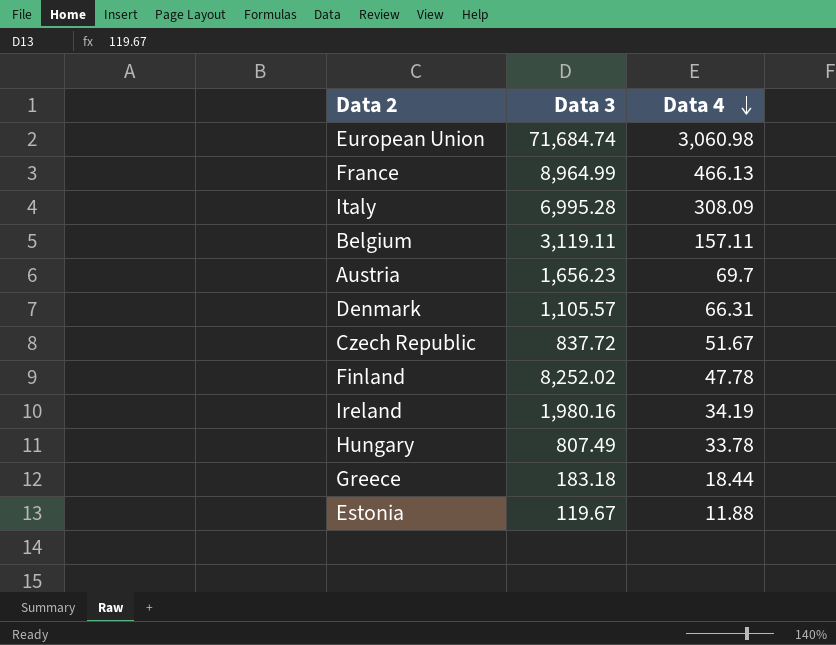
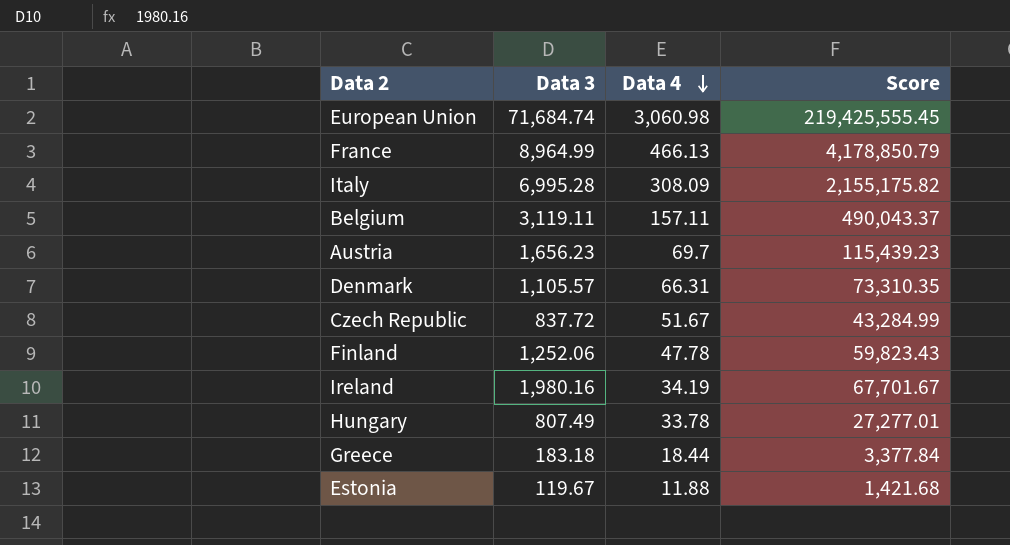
column Score | formula: none -> [Data 3] * [Data 4]
Finland | Data 3: 8,252.02 -> 1,252.06

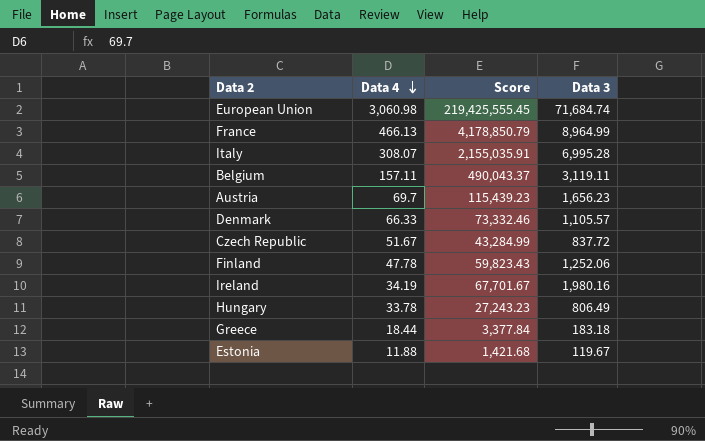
column Data 3 | position: 2 -> 4
Italy | Data 4: 308.09 -> 308.07
Italy | Score: 2,155,175.82 -> 2,155,035.91
Denmark | Data 4: 66.31 -> 66.33
Denmark | Score: 73,310.35 -> 73,332.46
Hungary | Score: 27,277.01 -> 27,243.23
Hungary | Data 3: 807.49 -> 806.49

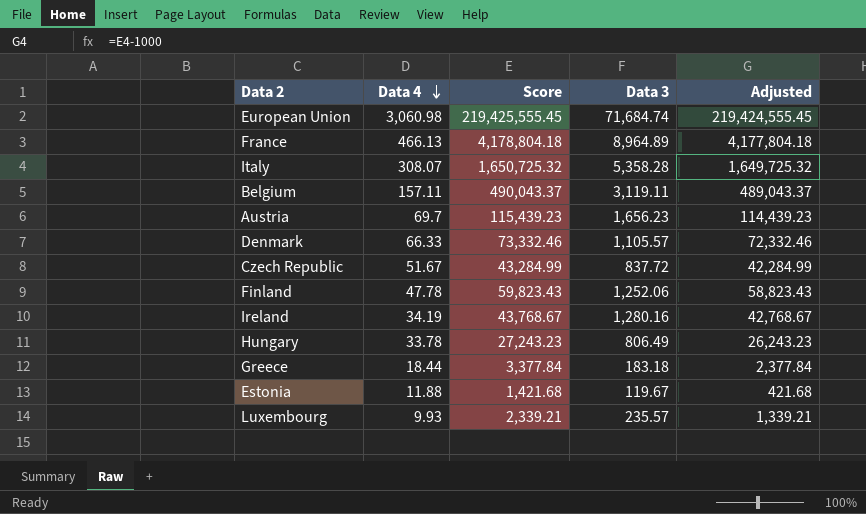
column Adjusted | formula: none -> [Score] - 1000
France | Score: 4,178,850.79 -> 4,178,804.18
France | Data 3: 8,964.99 -> 8,964.89
Italy | Score: 2,155,035.91 -> 1,650,725.32
Italy | Data 3: 6,995.28 -> 5,358.28
Ireland | Score: 67,701.67 -> 43,768.67
Ireland | Data 3: 1,980.16 -> 1,280.16
row Luxembourg: none -> 9.93 | 2,339.21 | 235.57 | 1,339.21

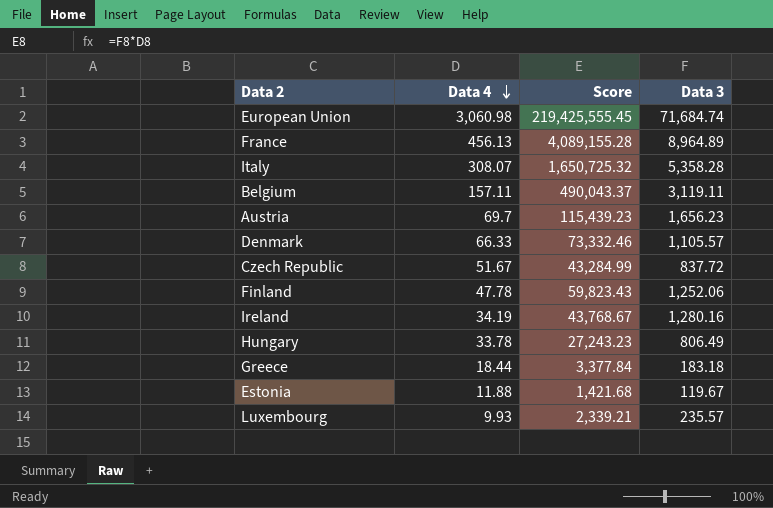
column Adjusted | formula: [Score] - 1000 -> none
France | Data 4: 466.13 -> 456.13
France | Score: 4,178,804.18 -> 4,089,155.28

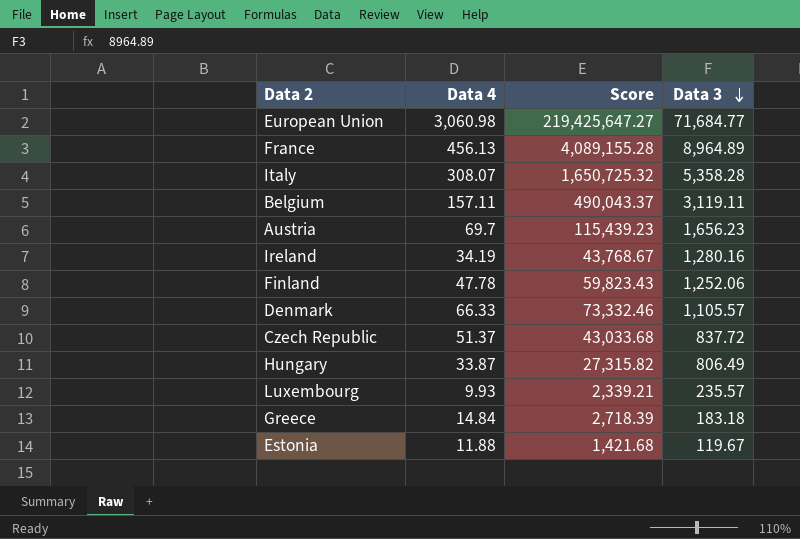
row order: Data 4 descending -> Data 3 descending
European Union | Score: 219,425,555.45 -> 219,425,647.27
European Union | Data 3: 71,684.74 -> 71,684.77
Czech Republic | Data 4: 51.67 -> 51.37
Czech Republic | Score: 43,284.99 -> 43,033.68
Hungary | Data 4: 33.78 -> 33.87
Hungary | Score: 27,243.23 -> 27,315.82
Greece | Data 4: 18.44 -> 14.84
Greece | Score: 3,377.84 -> 2,718.39

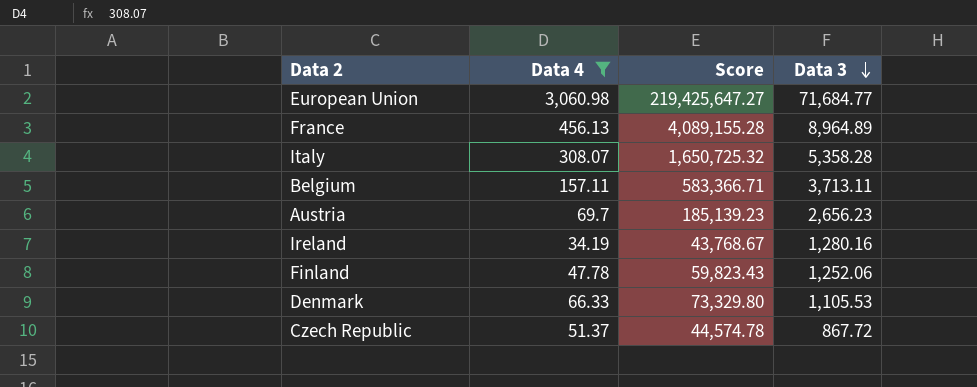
filter: none -> Data 4 >= 34.19
Belgium | Score: 490,043.37 -> 583,366.71
Belgium | Data 3: 3,119.11 -> 3,713.11
Austria | Score: 115,439.23 -> 185,139.23
Austria | Data 3: 1,656.23 -> 2,656.23
Denmark | Score: 73,332.46 -> 73,329.80
Denmark | Data 3: 1,105.57 -> 1,105.53
Czech Republic | Score: 43,033.68 -> 44,574.78
Czech Republic | Data 3: 837.72 -> 867.72

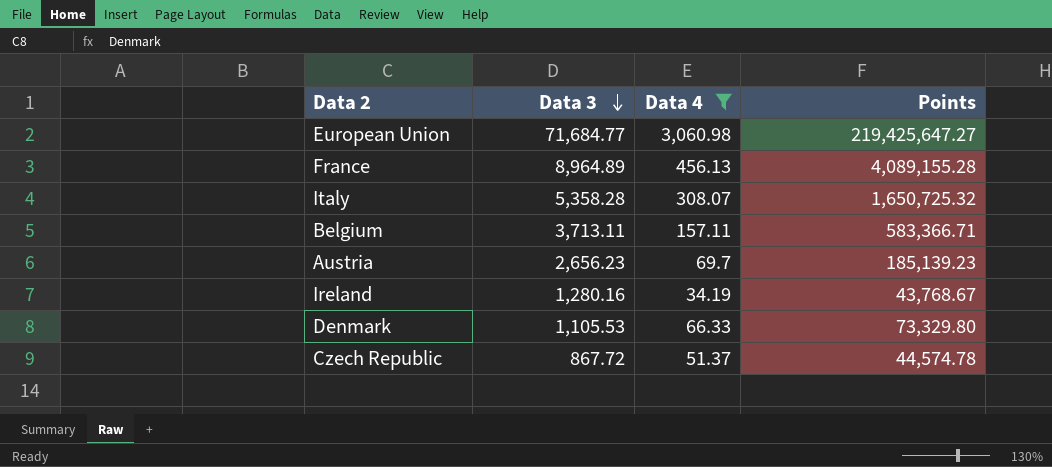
column Data 3 | position: 4 -> 2
column name: Score -> Points
row Finland: 47.78 | 59,823.43 | 1,252.06 -> none

